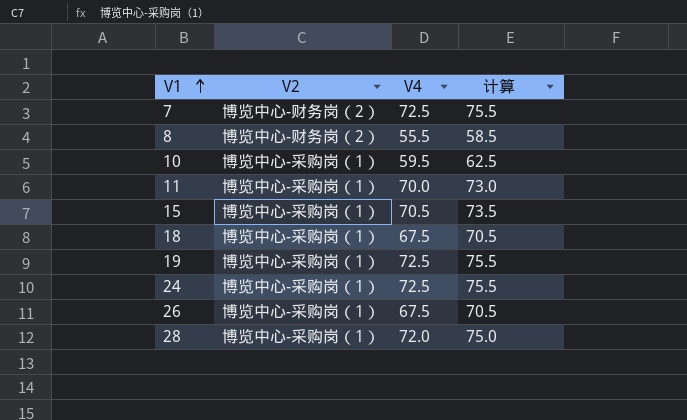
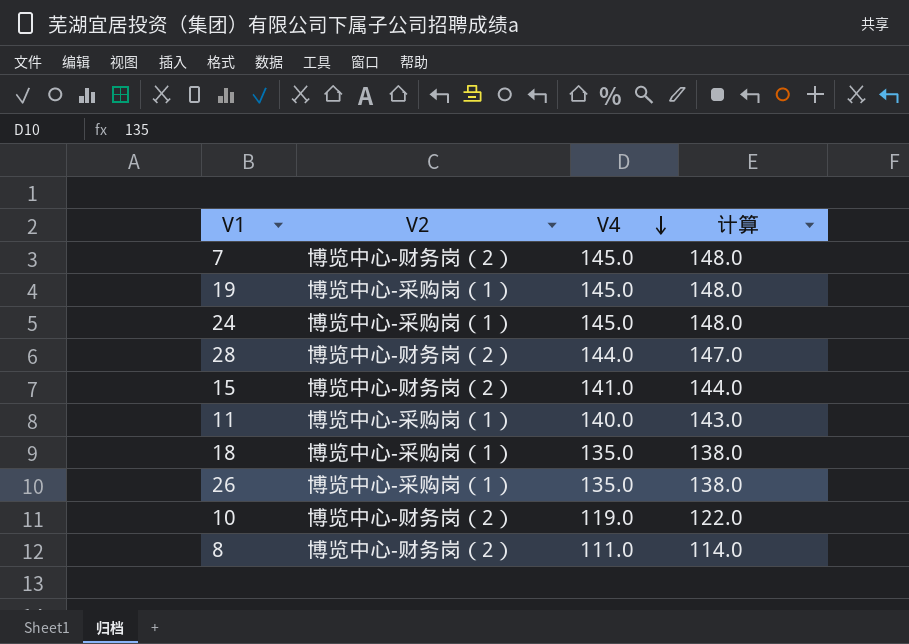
row order: V1 ascending -> V4 descending
7 | V4: 72.5 -> 145.0
7 | 计算: 75.5 -> 148.0
19 | V4: 72.5 -> 145.0
19 | 计算: 75.5 -> 148.0
24 | V4: 72.5 -> 145.0
24 | 计算: 75.5 -> 148.0
28 | V2: 博览中心-采购岗（1） -> 博览中心-财务岗（2）
28 | V4: 72.0 -> 144.0
28 | 计算: 75.0 -> 147.0
15 | V2: 博览中心-采购岗（1） -> 博览中心-财务岗（2）
15 | V4: 70.5 -> 141.0
15 | 计算: 73.5 -> 144.0
11 | V4: 70.0 -> 140.0
11 | 计算: 73.0 -> 143.0
18 | V4: 67.5 -> 135.0
18 | 计算: 70.5 -> 138.0
26 | V4: 67.5 -> 135.0
26 | 计算: 70.5 -> 138.0
10 | V2: 博览中心-采购岗（1） -> 博览中心-财务岗（2）
10 | V4: 59.5 -> 119.0
10 | 计算: 62.5 -> 122.0
8 | V4: 55.5 -> 111.0
8 | 计算: 58.5 -> 114.0

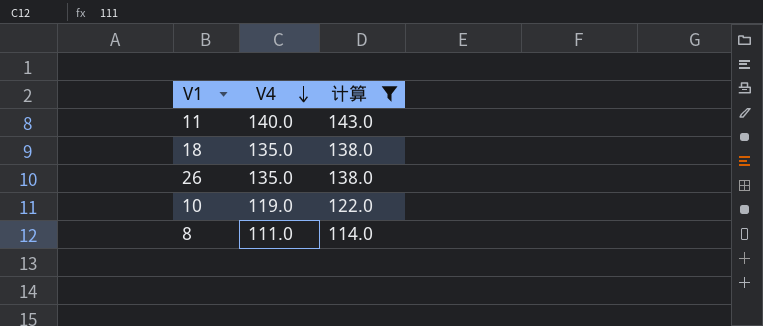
filter: none -> 计算 <= 143.0
column V2 | position: 2 -> none

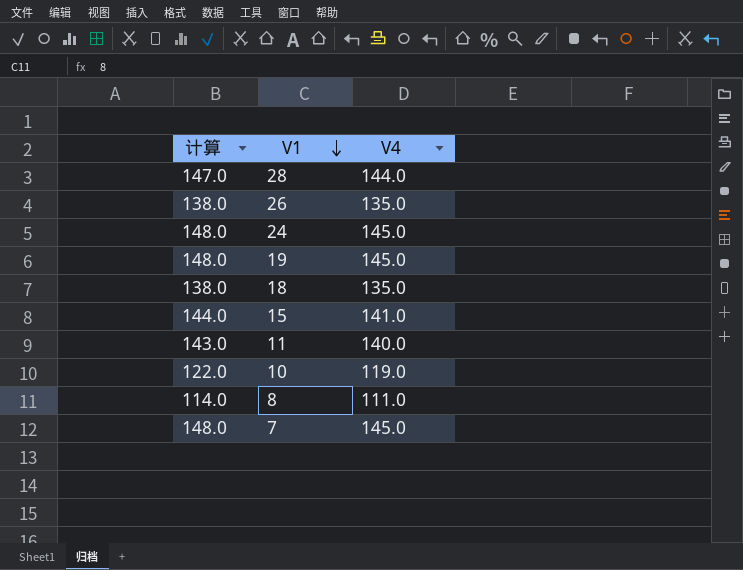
filter: 计算 <= 143.0 -> none
row order: V4 descending -> V1 descending
column 计算 | position: 3 -> 1

